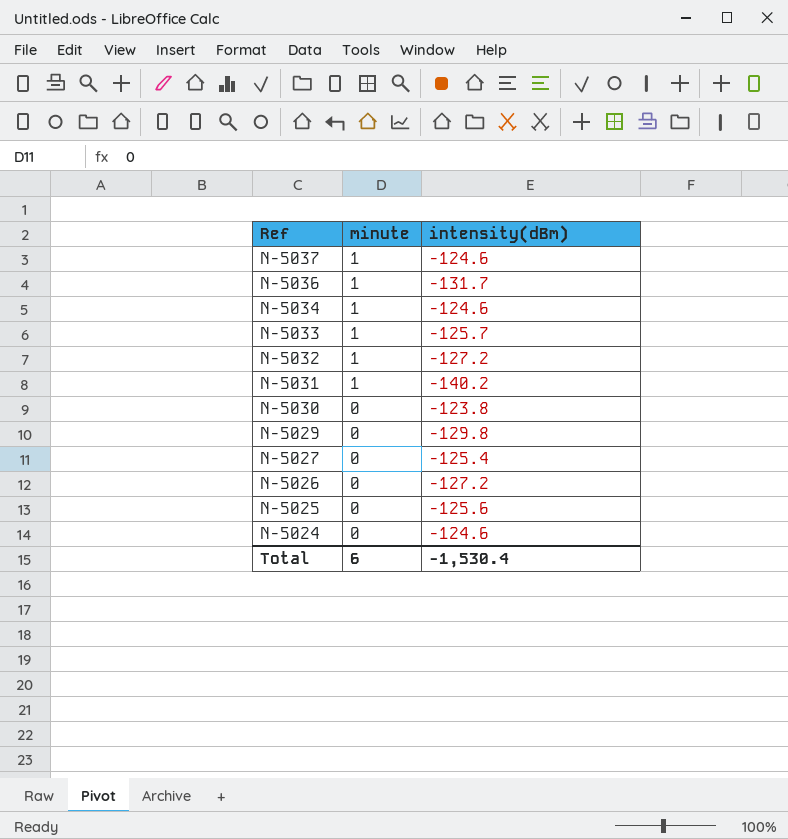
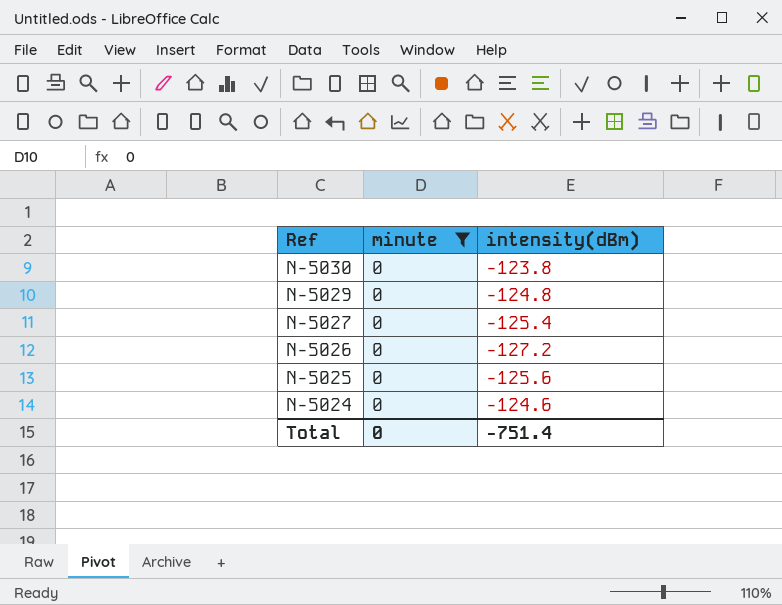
filter: none -> minute = 0
N-5029 | intensity(dBm): -129.8 -> -124.8
Total | minute: 6 -> 0
Total | intensity(dBm): -1,530.4 -> -751.4

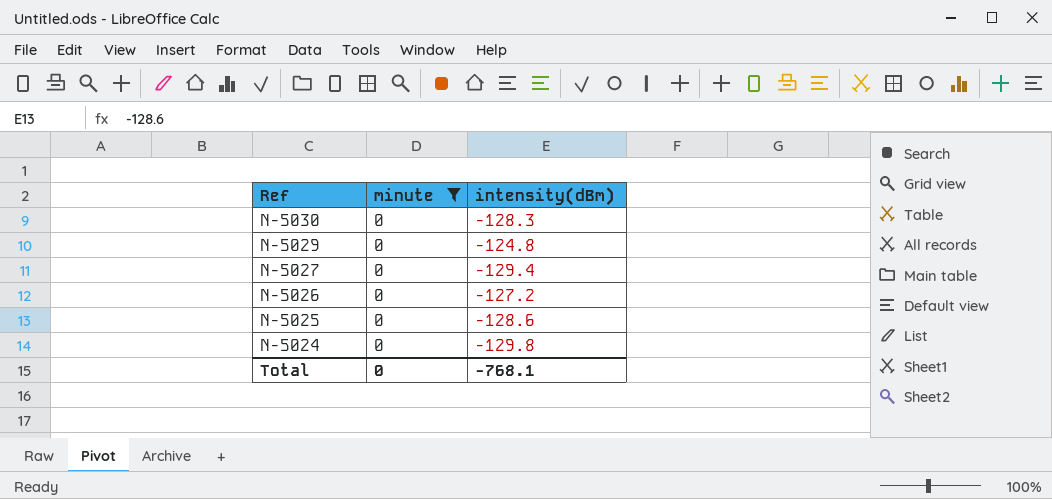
N-5030 | intensity(dBm): -123.8 -> -128.3
N-5027 | intensity(dBm): -125.4 -> -129.4
N-5025 | intensity(dBm): -125.6 -> -128.6
N-5024 | intensity(dBm): -124.6 -> -129.8
Total | intensity(dBm): -751.4 -> -768.1

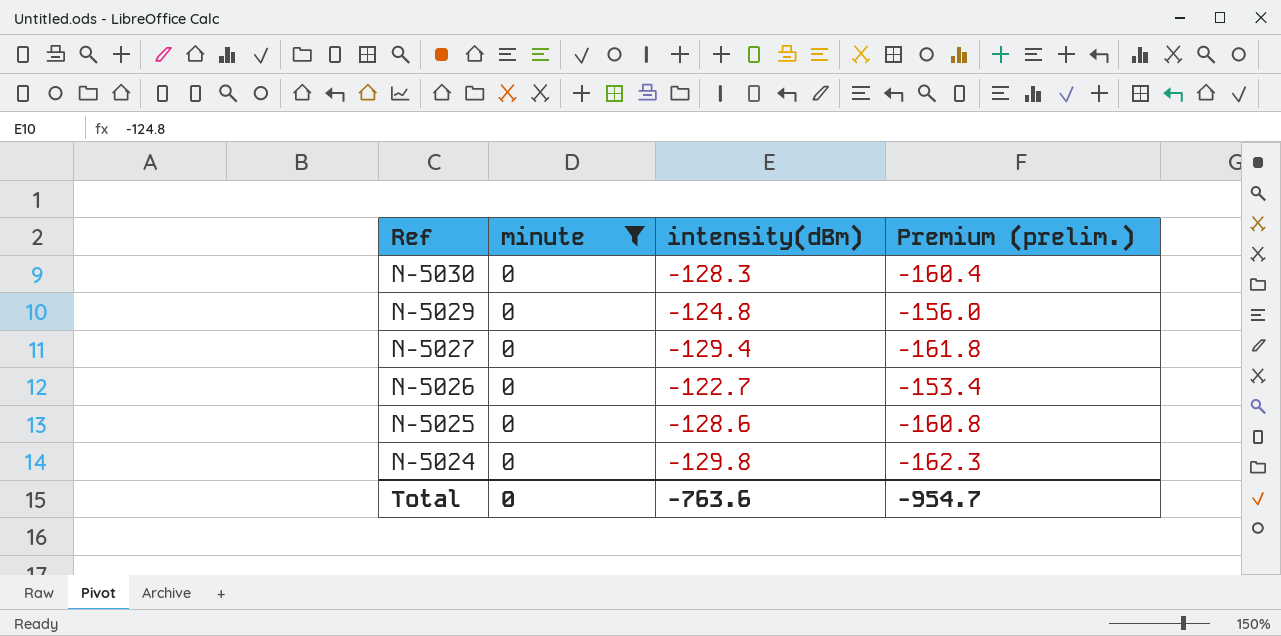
column Premium (prelim.) | formula: none -> [intensity(dBm)] * 1.25
N-5026 | intensity(dBm): -127.2 -> -122.7
Total | intensity(dBm): -768.1 -> -763.6

